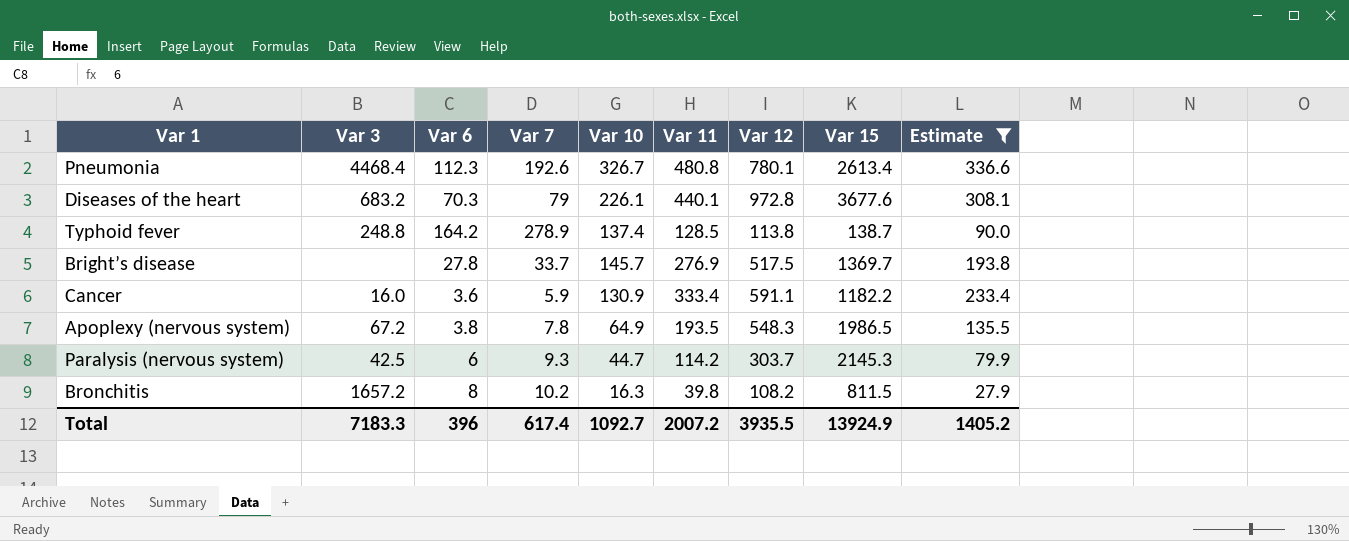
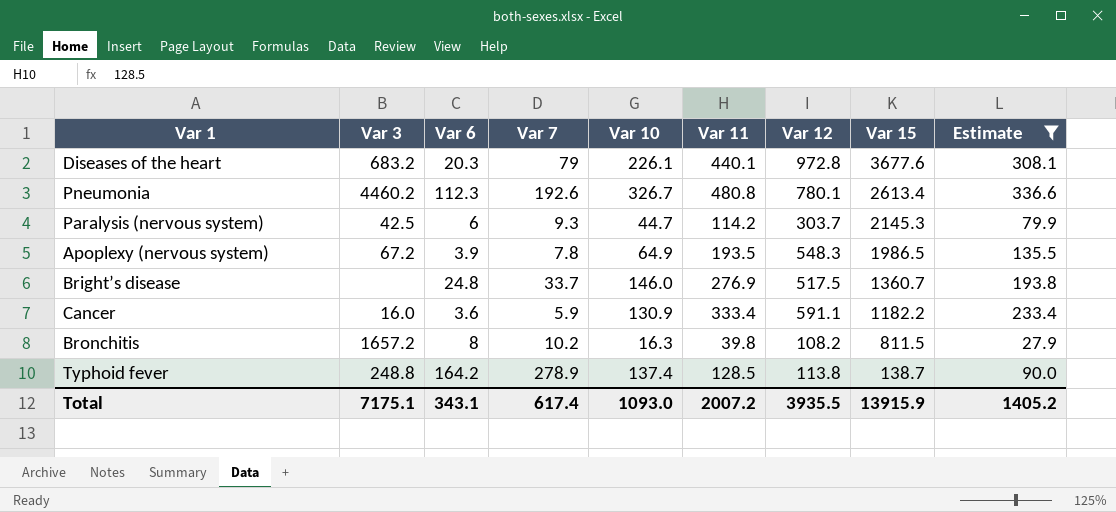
row order: none -> Var 15 descending
Diseases of the heart | Var 6: 70.3 -> 20.3
Pneumonia | Var 3: 4468.4 -> 4460.2
Apoplexy (nervous system) | Var 6: 3.8 -> 3.9
Bright’s disease | Var 6: 27.8 -> 24.8
Bright’s disease | Var 10: 145.7 -> 146.0
Bright’s disease | Var 15: 1369.7 -> 1360.7
Total | Var 3: 7183.3 -> 7175.1
Total | Var 6: 396 -> 343.1
Total | Var 10: 1092.7 -> 1093.0
Total | Var 15: 13924.9 -> 13915.9

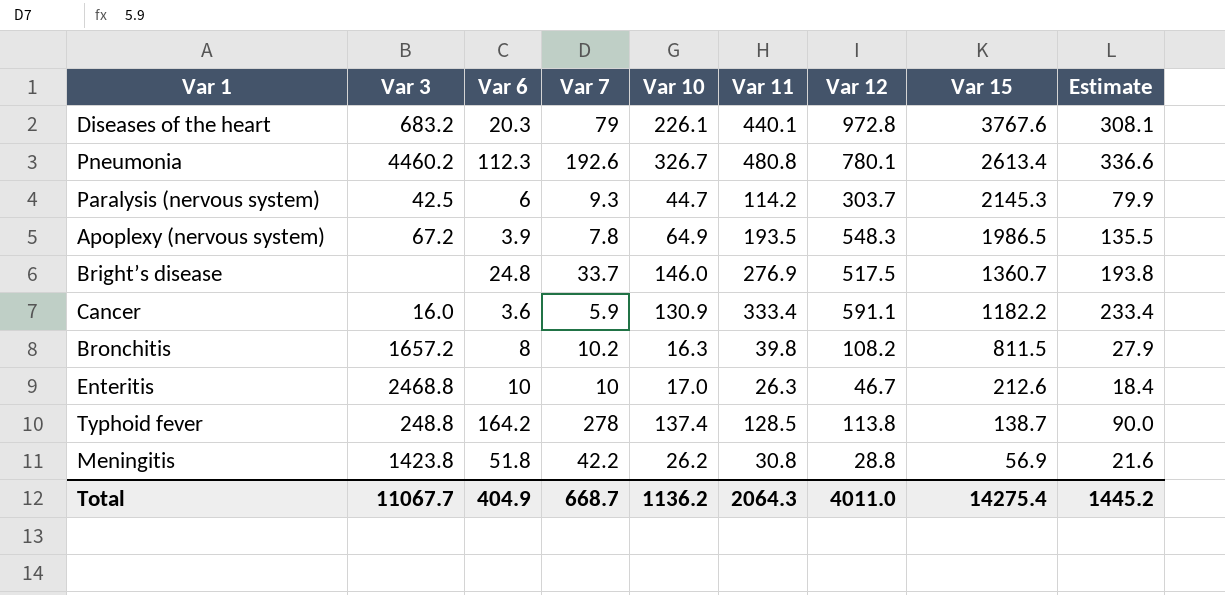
filter: Estimate >= 27.9 -> none
Diseases of the heart | Var 15: 3677.6 -> 3767.6
Typhoid fever | Var 7: 278.9 -> 278
Total | Var 3: 7175.1 -> 11067.7
Total | Var 6: 343.1 -> 404.9
Total | Var 7: 617.4 -> 668.7
Total | Var 10: 1093.0 -> 1136.2
Total | Var 11: 2007.2 -> 2064.3
Total | Var 12: 3935.5 -> 4011.0
Total | Var 15: 13915.9 -> 14275.4
Total | Estimate: 1405.2 -> 1445.2

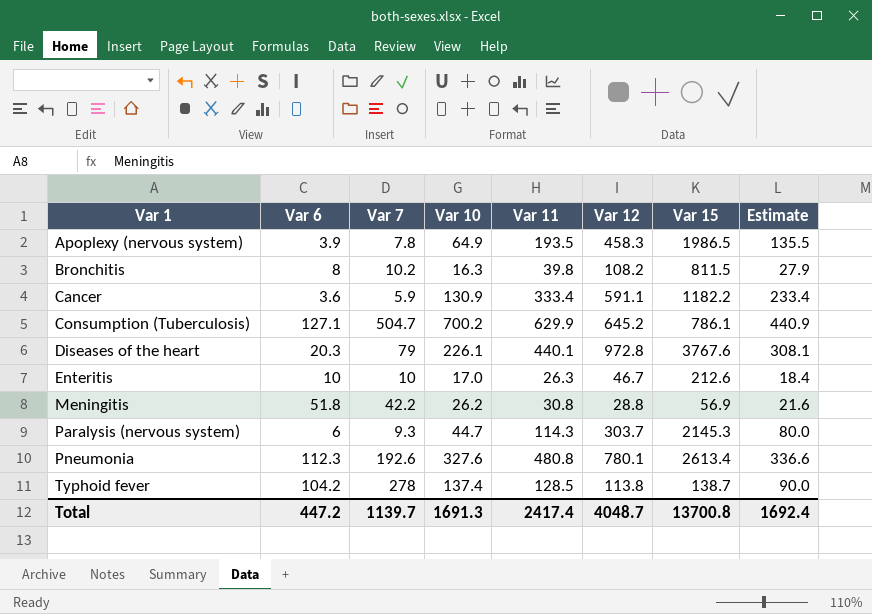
row order: Var 15 descending -> Var 1 ascending
column Var 3 | position: 2 -> none
row Bright’s disease: none | 24.8 | 33.7 | 146.0 | 276.9 | 517.5 | 1360.7 | 193.8 -> none
Apoplexy (nervous system) | Var 12: 548.3 -> 458.3
row Consumption (Tuberculosis): none -> 127.1 | 504.7 | 700.2 | 629.9 | 645.2 | 786.1 | 440.9
Paralysis (nervous system) | Var 11: 114.2 -> 114.3
Paralysis (nervous system) | Estimate: 79.9 -> 80.0
Pneumonia | Var 10: 326.7 -> 327.6
Typhoid fever | Var 6: 164.2 -> 104.2
Total | Var 6: 404.9 -> 447.2
Total | Var 7: 668.7 -> 1139.7
Total | Var 10: 1136.2 -> 1691.3
Total | Var 11: 2064.3 -> 2417.4
Total | Var 12: 4011.0 -> 4048.7
Total | Var 15: 14275.4 -> 13700.8
Total | Estimate: 1445.2 -> 1692.4

